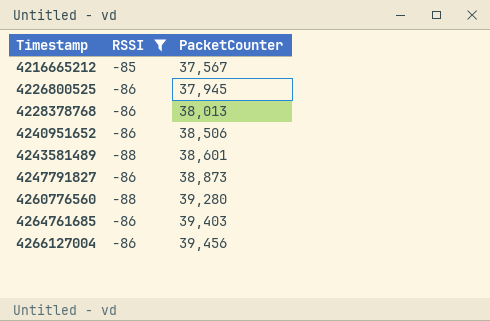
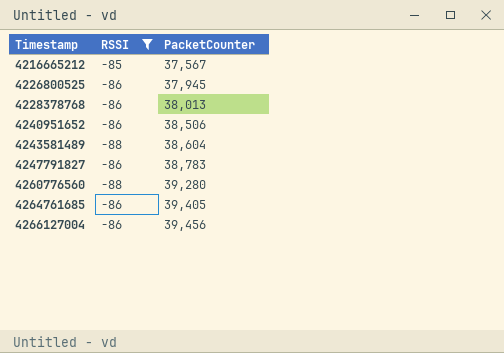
4243581489 | PacketCounter: 38,601 -> 38,604
4247791827 | PacketCounter: 38,873 -> 38,783
4264761685 | PacketCounter: 39,403 -> 39,405

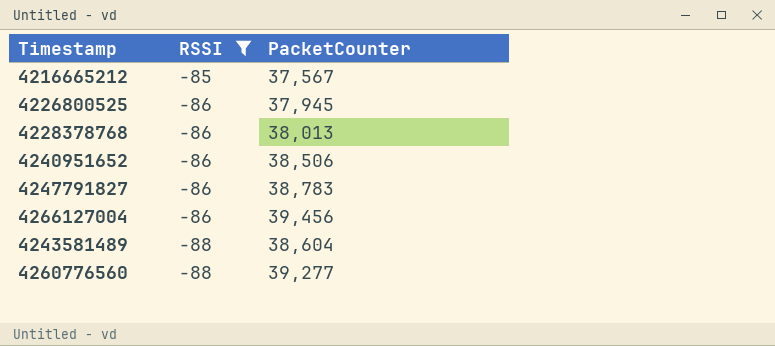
row order: Timestamp ascending -> RSSI descending
row 4264761685: -86 | 39,405 -> none
4260776560 | PacketCounter: 39,280 -> 39,277

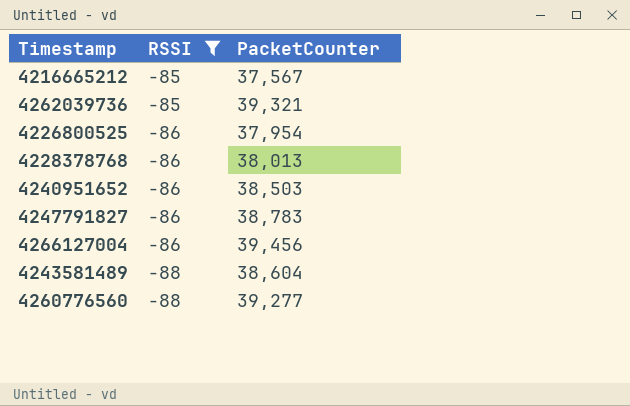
row 4262039736: none -> -85 | 39,321
4226800525 | PacketCounter: 37,945 -> 37,954
4240951652 | PacketCounter: 38,506 -> 38,503

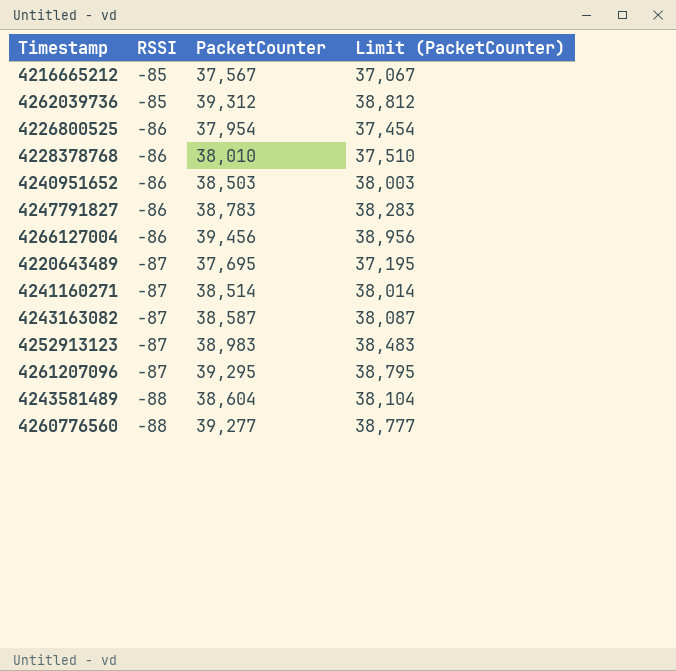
filter: RSSI != -87 -> none
column Limit (PacketCounter) | formula: none -> [PacketCounter] - 500
4262039736 | PacketCounter: 39,321 -> 39,312
4228378768 | PacketCounter: 38,013 -> 38,010

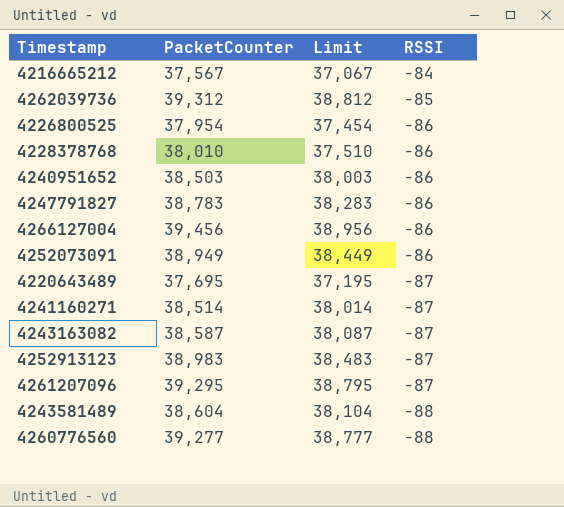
column name: Limit (PacketCounter) -> Limit
column RSSI | position: 2 -> 4
4216665212 | RSSI: -85 -> -84
row 4252073091: none -> 38,949 | 38,449 | -86

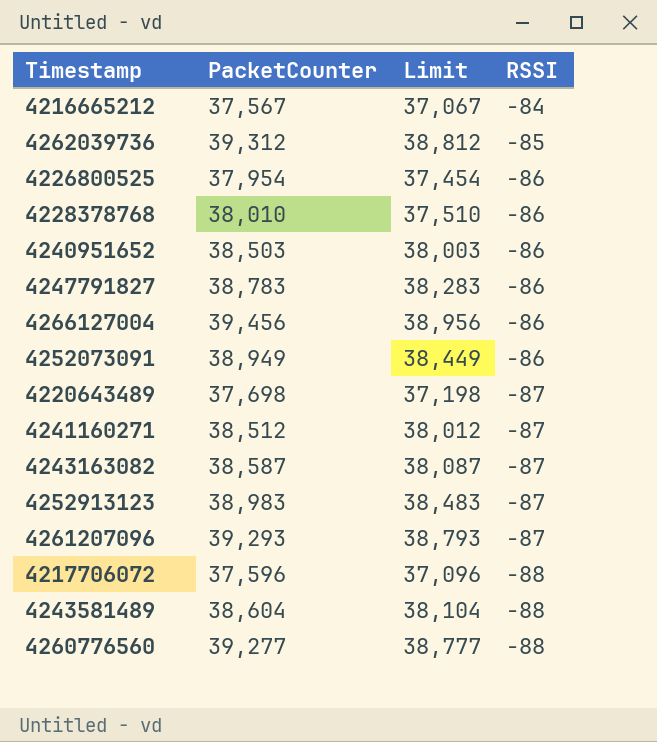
4220643489 | PacketCounter: 37,695 -> 37,698
4220643489 | Limit: 37,195 -> 37,198
4241160271 | PacketCounter: 38,514 -> 38,512
4241160271 | Limit: 38,014 -> 38,012
4261207096 | PacketCounter: 39,295 -> 39,293
4261207096 | Limit: 38,795 -> 38,793
row 4217706072: none -> 37,596 | 37,096 | -88

